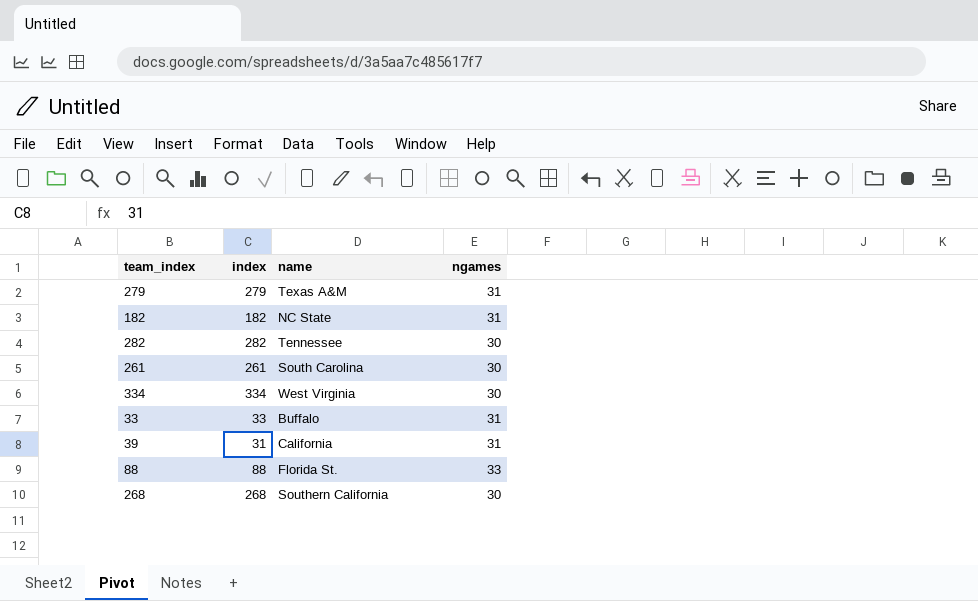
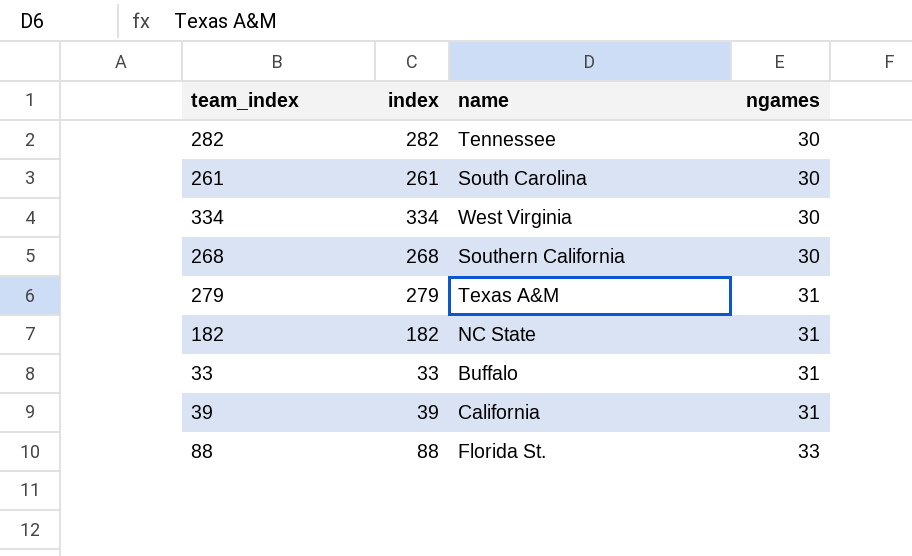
row order: none -> ngames ascending
39 | index: 31 -> 39

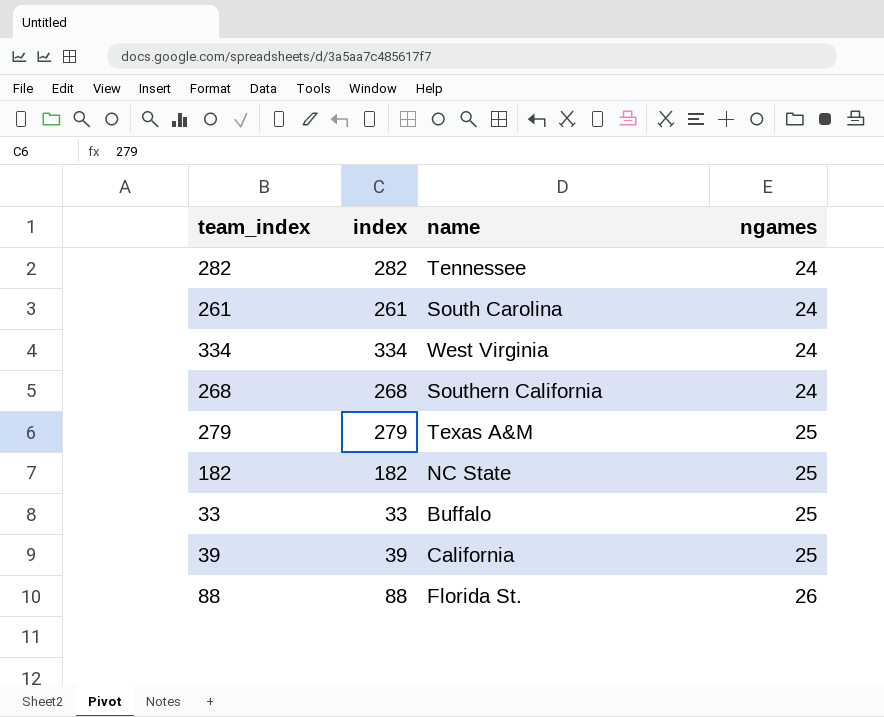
282 | ngames: 30 -> 24
261 | ngames: 30 -> 24
334 | ngames: 30 -> 24
268 | ngames: 30 -> 24
279 | ngames: 31 -> 25
182 | ngames: 31 -> 25
33 | ngames: 31 -> 25
39 | ngames: 31 -> 25
88 | ngames: 33 -> 26

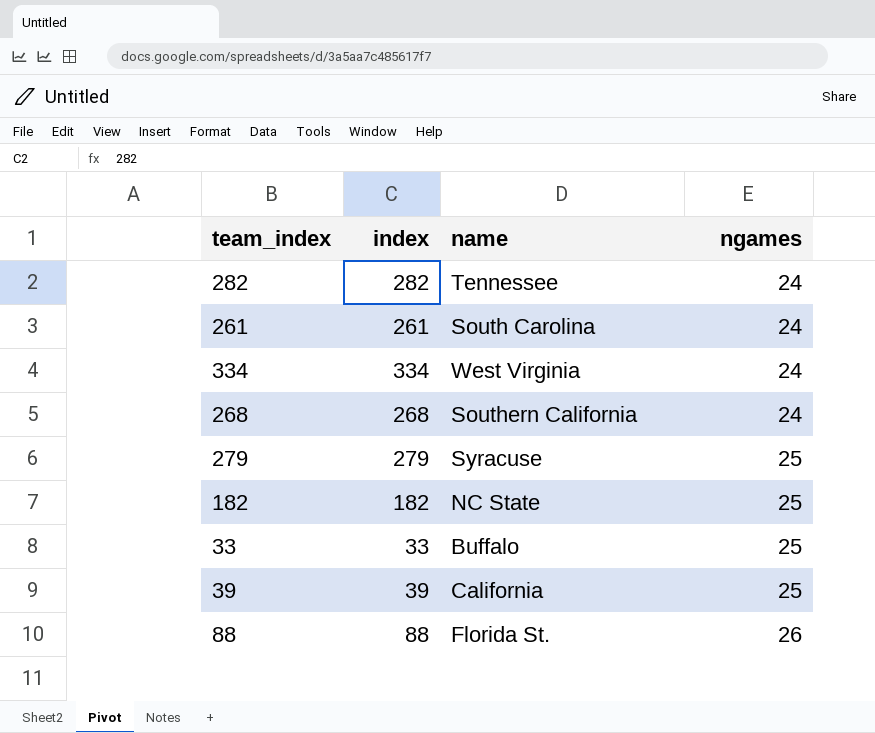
279 | name: Texas A&M -> Syracuse

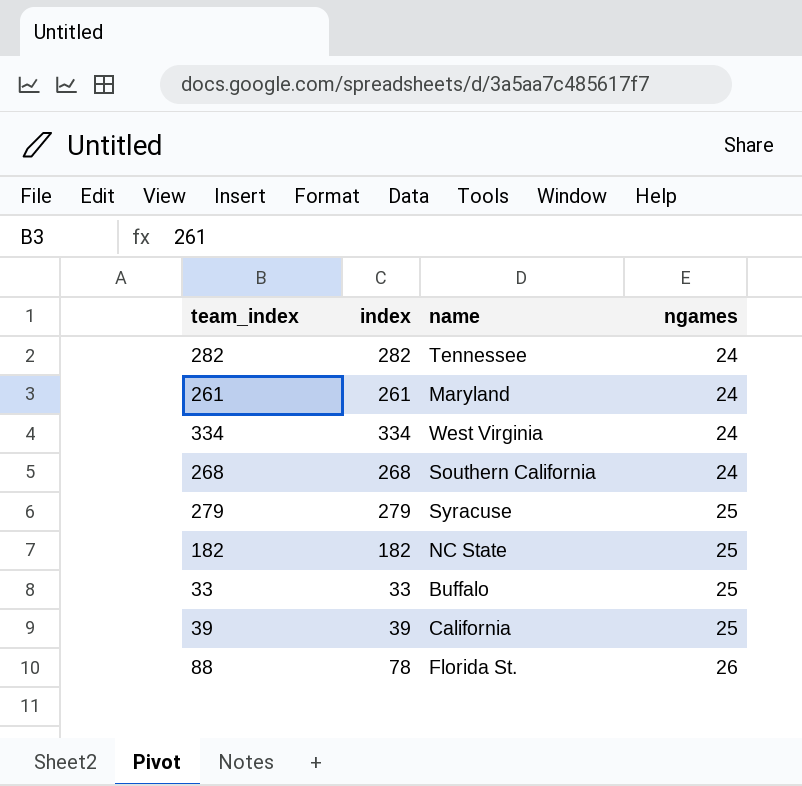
261 | name: South Carolina -> Maryland
88 | index: 88 -> 78

